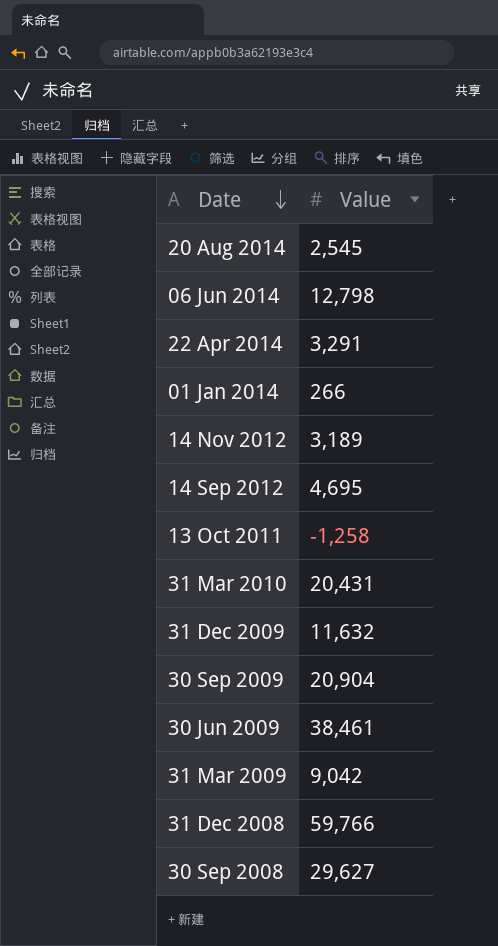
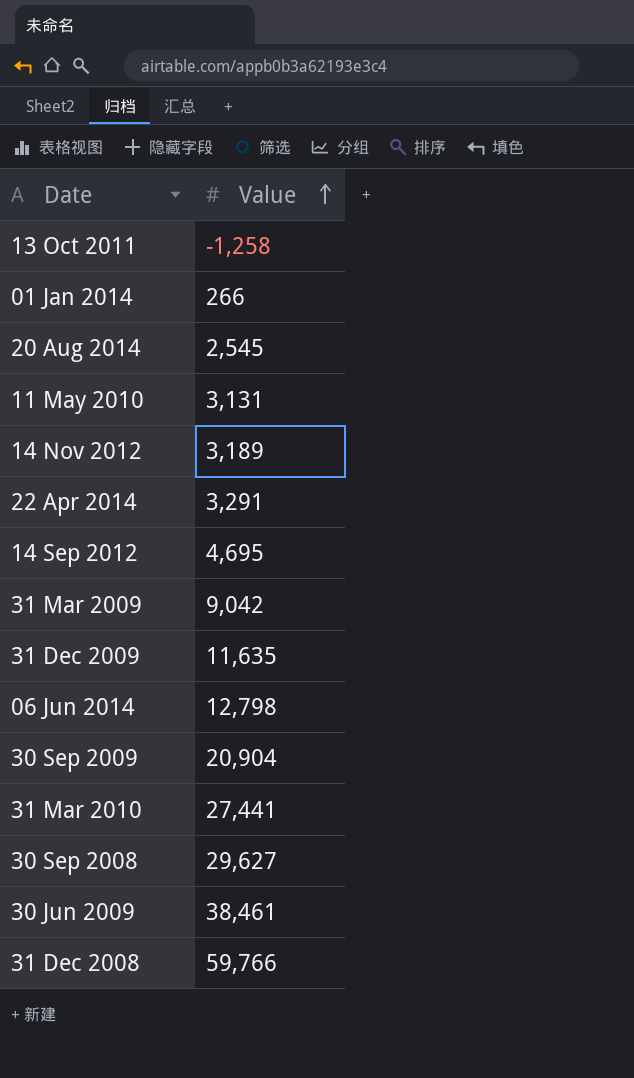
row order: Date descending -> Value ascending
row 11 May 2010: none -> 3,131
31 Dec 2009 | Value: 11,632 -> 11,635
31 Mar 2010 | Value: 20,431 -> 27,441

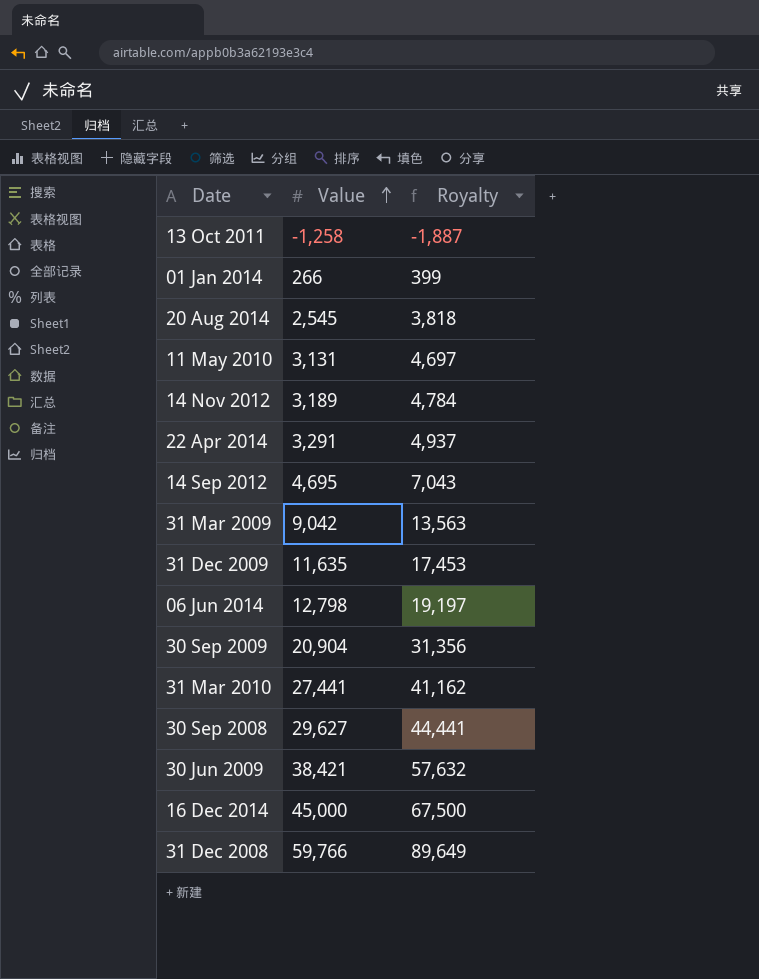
column Royalty | formula: none -> [Value] * 1.5
30 Jun 2009 | Value: 38,461 -> 38,421
row 16 Dec 2014: none -> 45,000 | 67,500

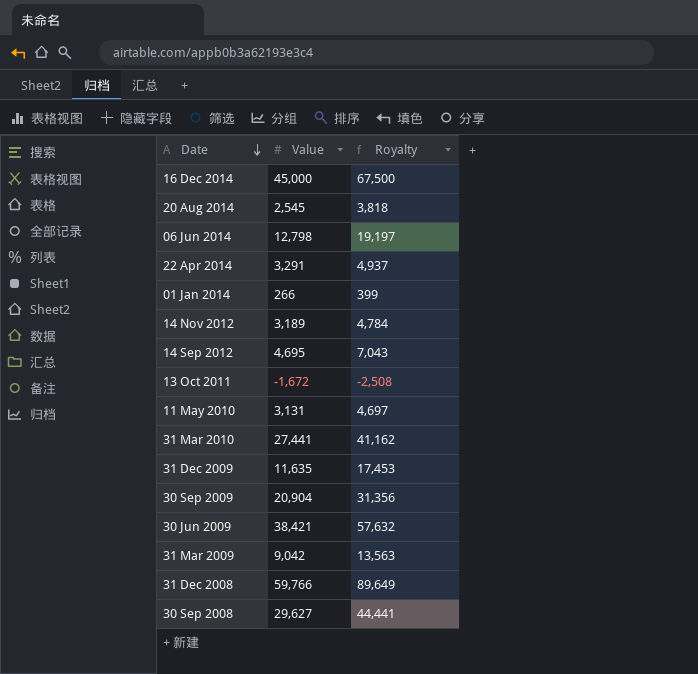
row order: Value ascending -> Date descending
13 Oct 2011 | Value: -1,258 -> -1,672
13 Oct 2011 | Royalty: -1,887 -> -2,508

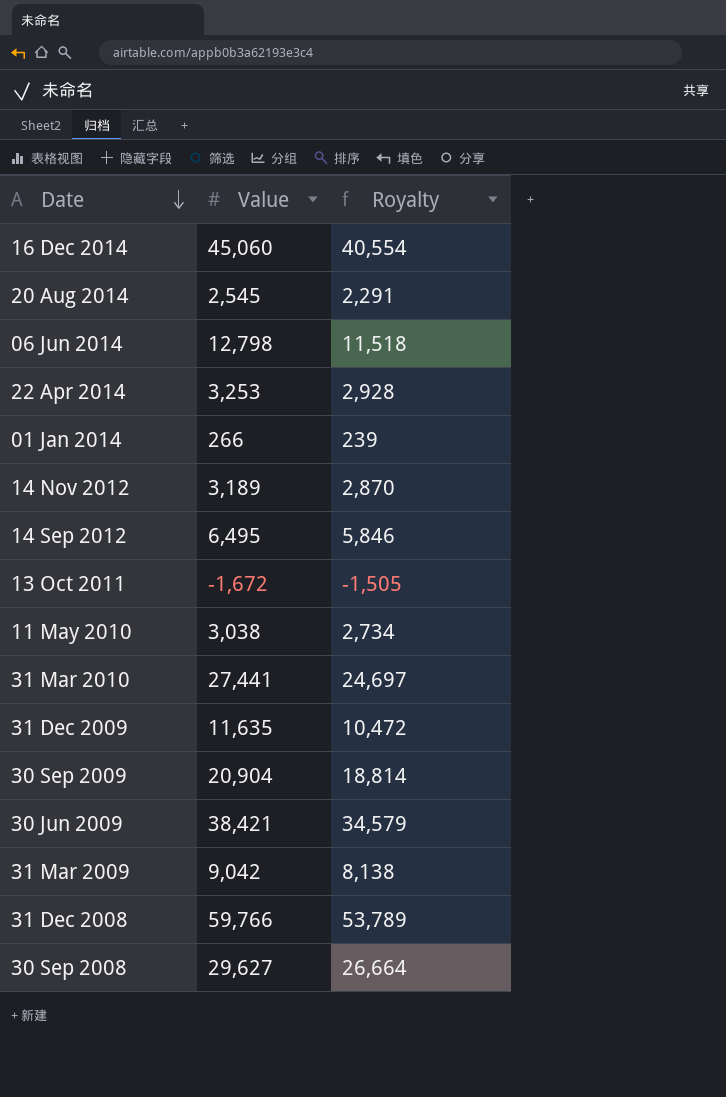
column Royalty | formula: [Value] * 1.5 -> [Value] * 0.9
16 Dec 2014 | Value: 45,000 -> 45,060
22 Apr 2014 | Value: 3,291 -> 3,253
14 Sep 2012 | Value: 4,695 -> 6,495
11 May 2010 | Value: 3,131 -> 3,038

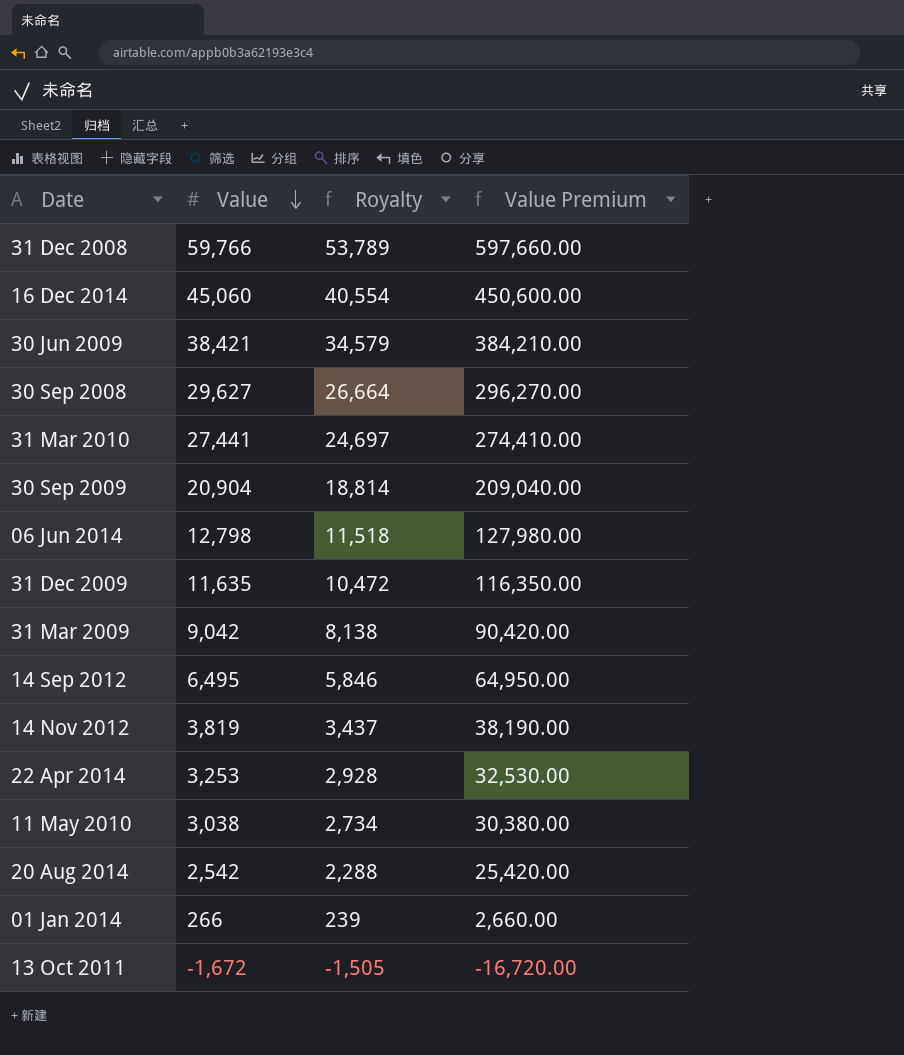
row order: Date descending -> Value descending
column Value Premium | formula: none -> [Value] * 10
14 Nov 2012 | Value: 3,189 -> 3,819
14 Nov 2012 | Royalty: 2,870 -> 3,437
20 Aug 2014 | Value: 2,545 -> 2,542
20 Aug 2014 | Royalty: 2,291 -> 2,288

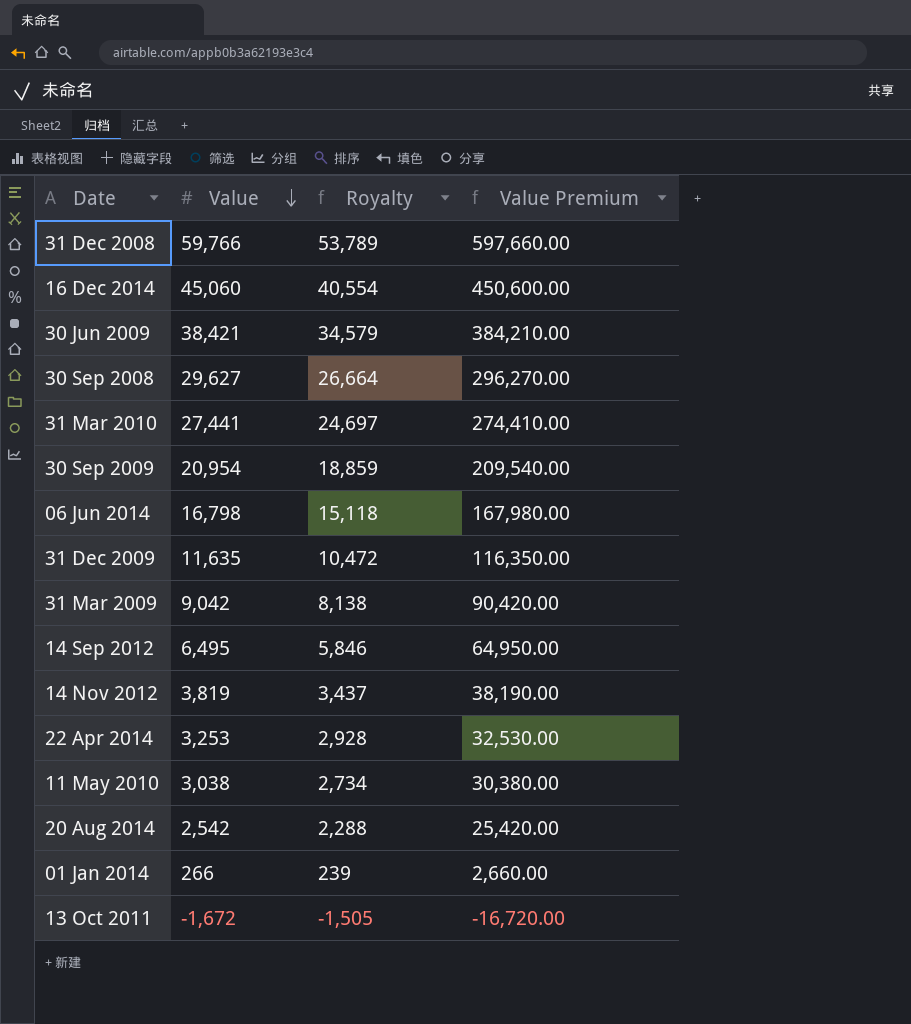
30 Sep 2009 | Value: 20,904 -> 20,954
30 Sep 2009 | Royalty: 18,814 -> 18,859
30 Sep 2009 | Value Premium: 209,040.00 -> 209,540.00
06 Jun 2014 | Value: 12,798 -> 16,798
06 Jun 2014 | Royalty: 11,518 -> 15,118
06 Jun 2014 | Value Premium: 127,980.00 -> 167,980.00

